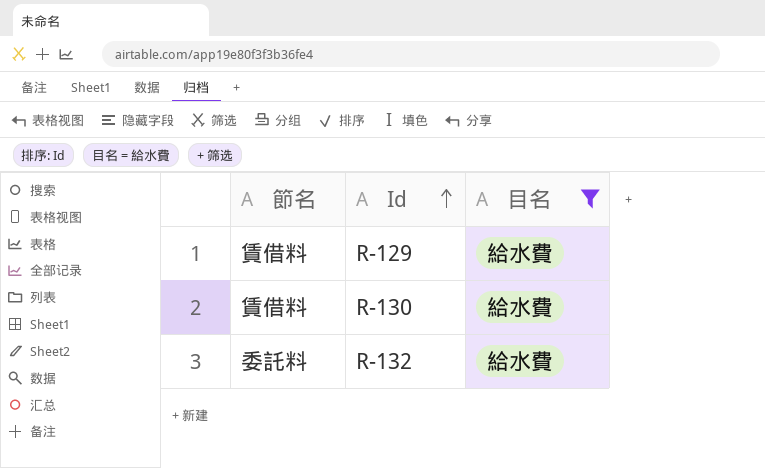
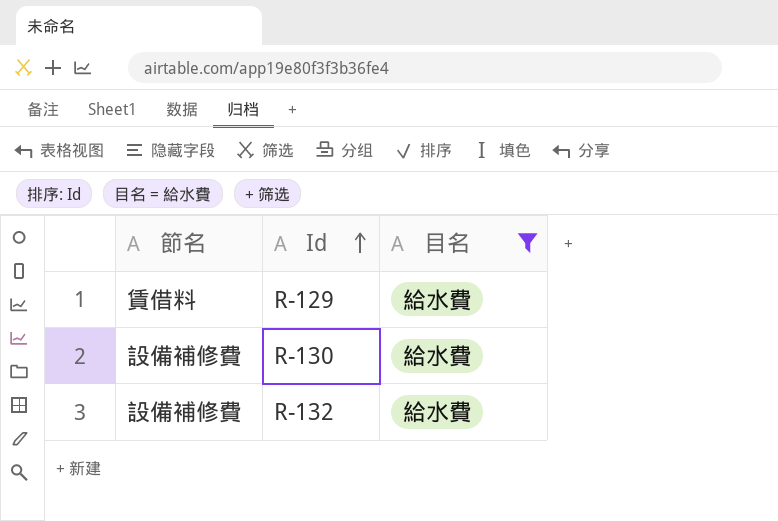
R-130 | 節名: 賃借料 -> 設備補修費
R-132 | 節名: 委託料 -> 設備補修費

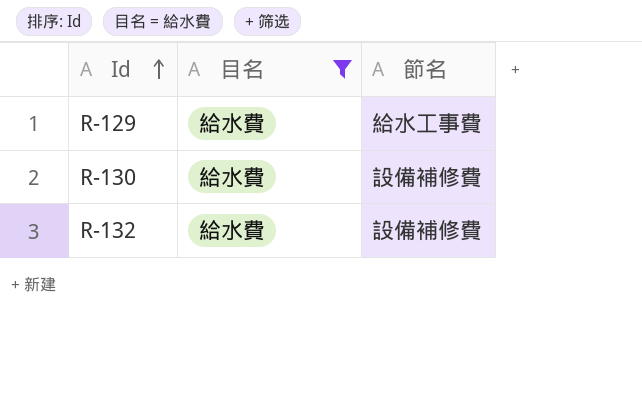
column 節名 | position: 1 -> 3
R-129 | 節名: 賃借料 -> 給水工事費

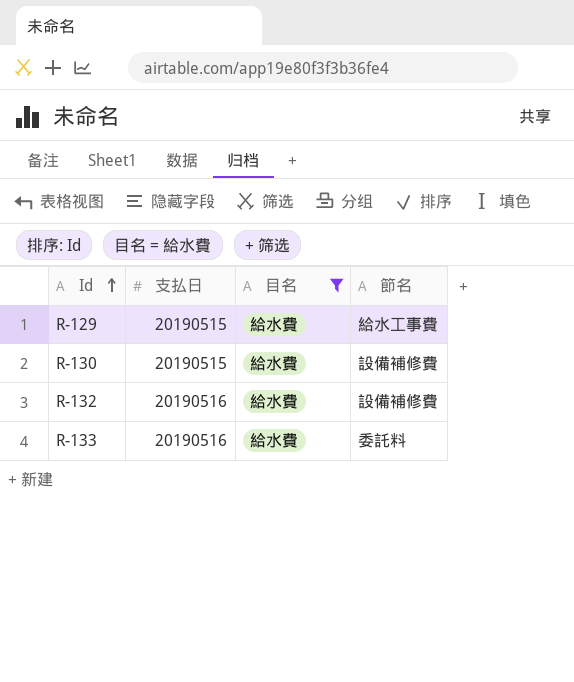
column 支払日 | position: none -> 2
row R-133: none -> 20190516 | 給水費 | 委託料

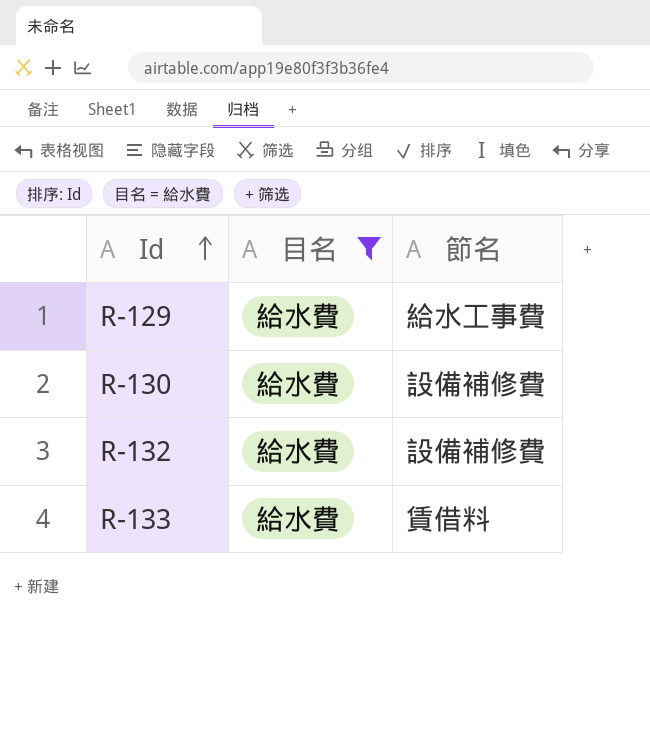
column 支払日 | position: 2 -> none
R-133 | 節名: 委託料 -> 賃借料

